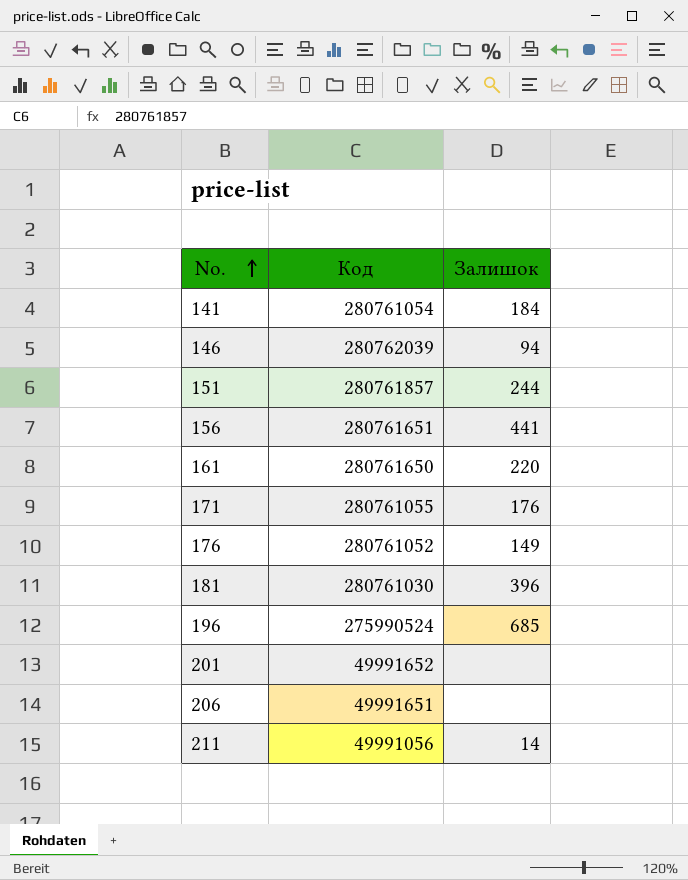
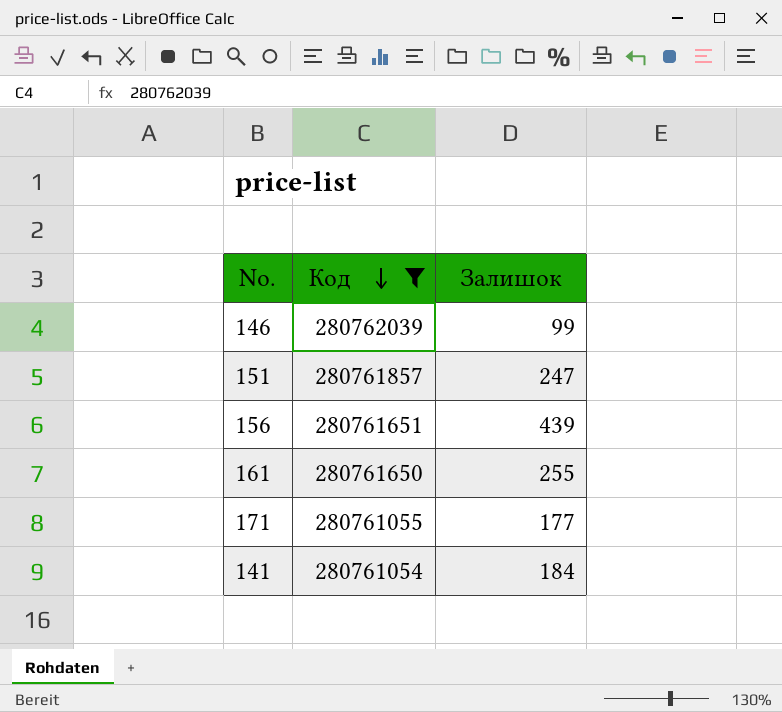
filter: none -> Код >= 280761054
row order: No. ascending -> Код descending
146 | Залишок: 94 -> 99
151 | Залишок: 244 -> 247
156 | Залишок: 441 -> 439
161 | Залишок: 220 -> 255
171 | Залишок: 176 -> 177

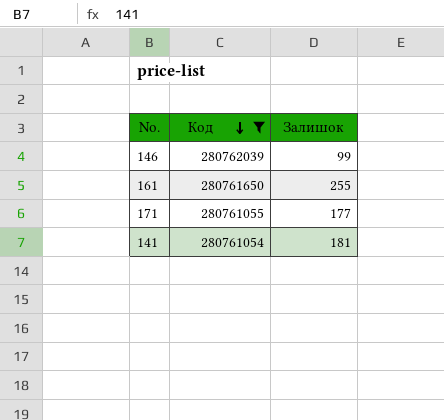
row 151: 280761857 | 247 -> none
row 156: 280761651 | 439 -> none
141 | Залишок: 184 -> 181

